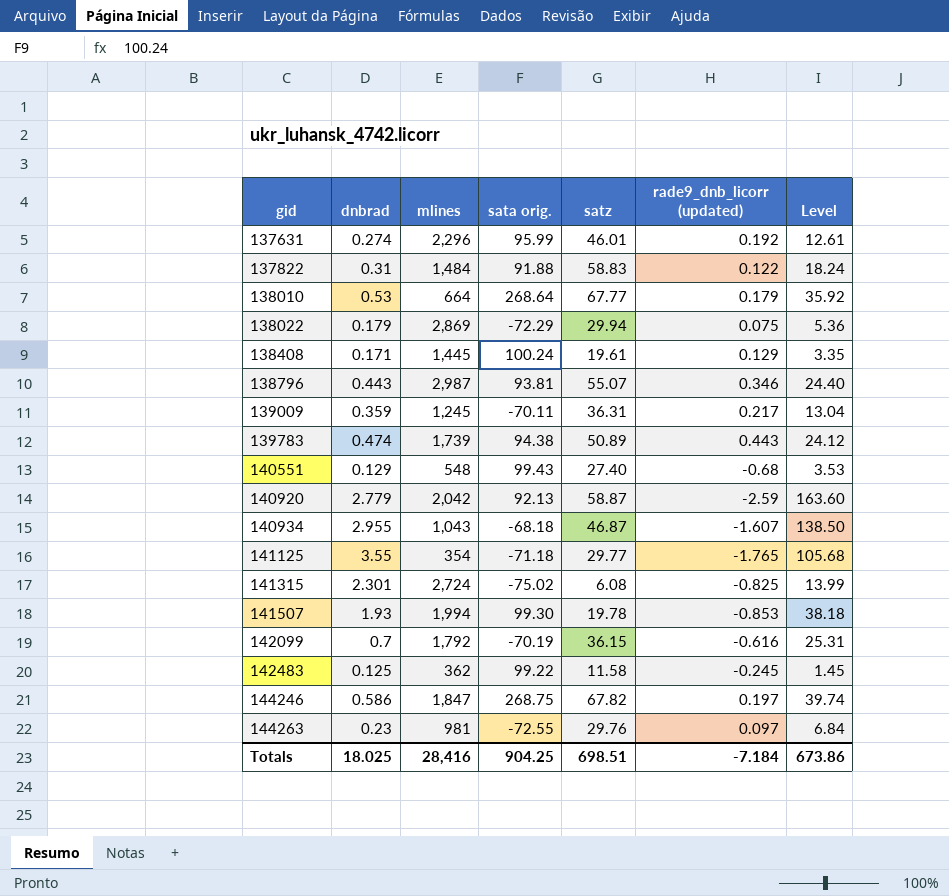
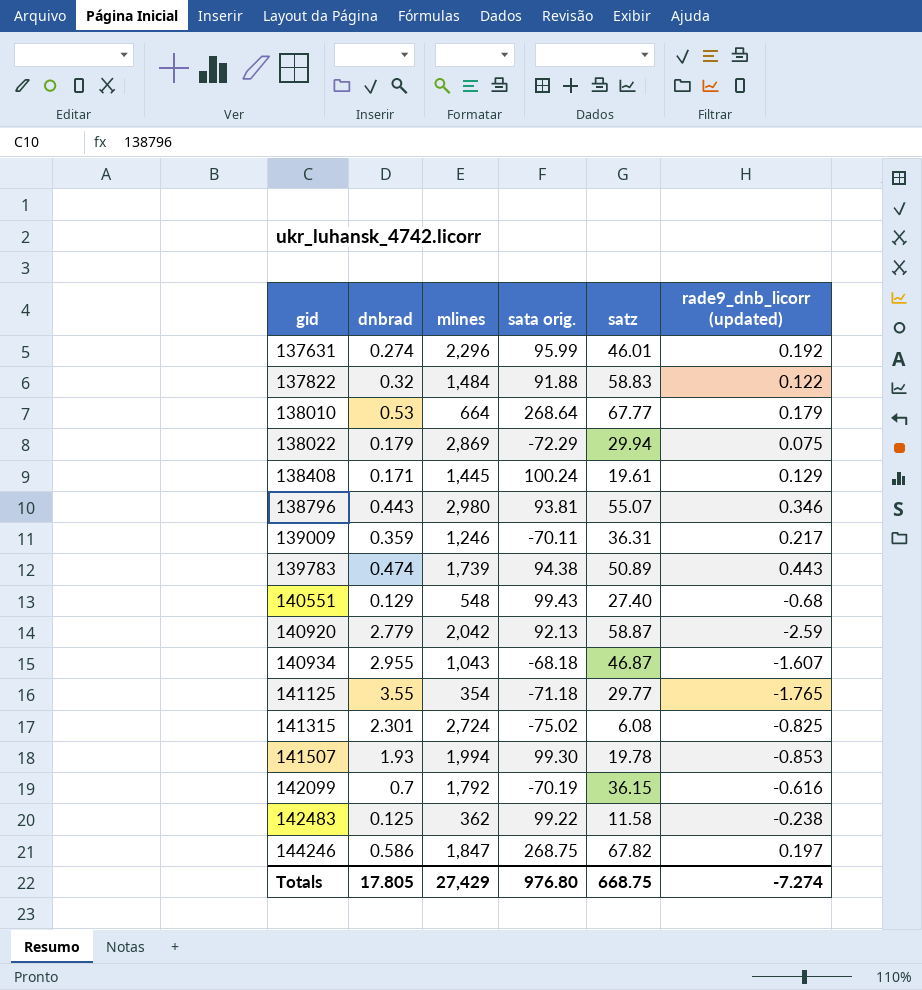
column Level | formula: [dnbrad] * [satz] -> none
row 144263: 0.23 | 981 | -72.55 | 29.76 | 0.097 | 6.84 -> none
137822 | dnbrad: 0.31 -> 0.32
138796 | mlines: 2,987 -> 2,980
139009 | mlines: 1,245 -> 1,246
142483 | rade9_dnb_licorr (updated): -0.245 -> -0.238
Totals | dnbrad: 18.025 -> 17.805
Totals | mlines: 28,416 -> 27,429
Totals | sata orig.: 904.25 -> 976.80
Totals | satz: 698.51 -> 668.75
Totals | rade9_dnb_licorr (updated): -7.184 -> -7.274

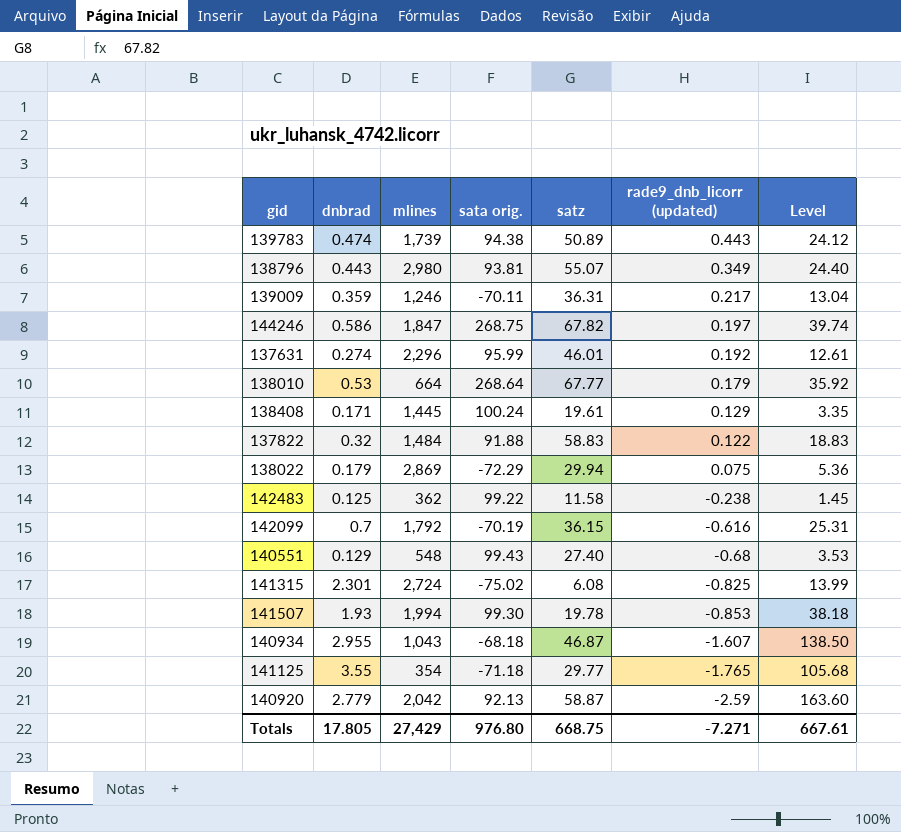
row order: gid ascending -> rade9_dnb_licorr (updated) descending
column Level | formula: none -> [dnbrad] * [satz]
138796 | rade9_dnb_licorr (updated): 0.346 -> 0.349
Totals | rade9_dnb_licorr (updated): -7.274 -> -7.271

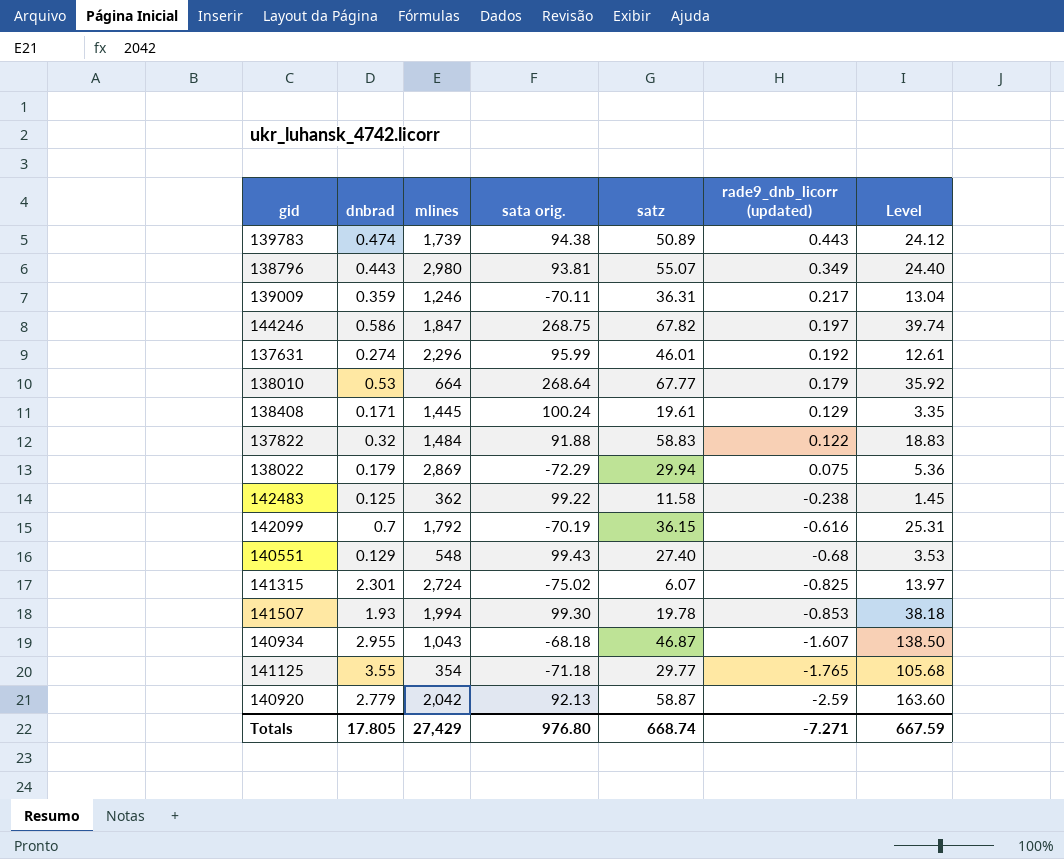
141315 | satz: 6.08 -> 6.07
141315 | Level: 13.99 -> 13.97
Totals | satz: 668.75 -> 668.74
Totals | Level: 667.61 -> 667.59

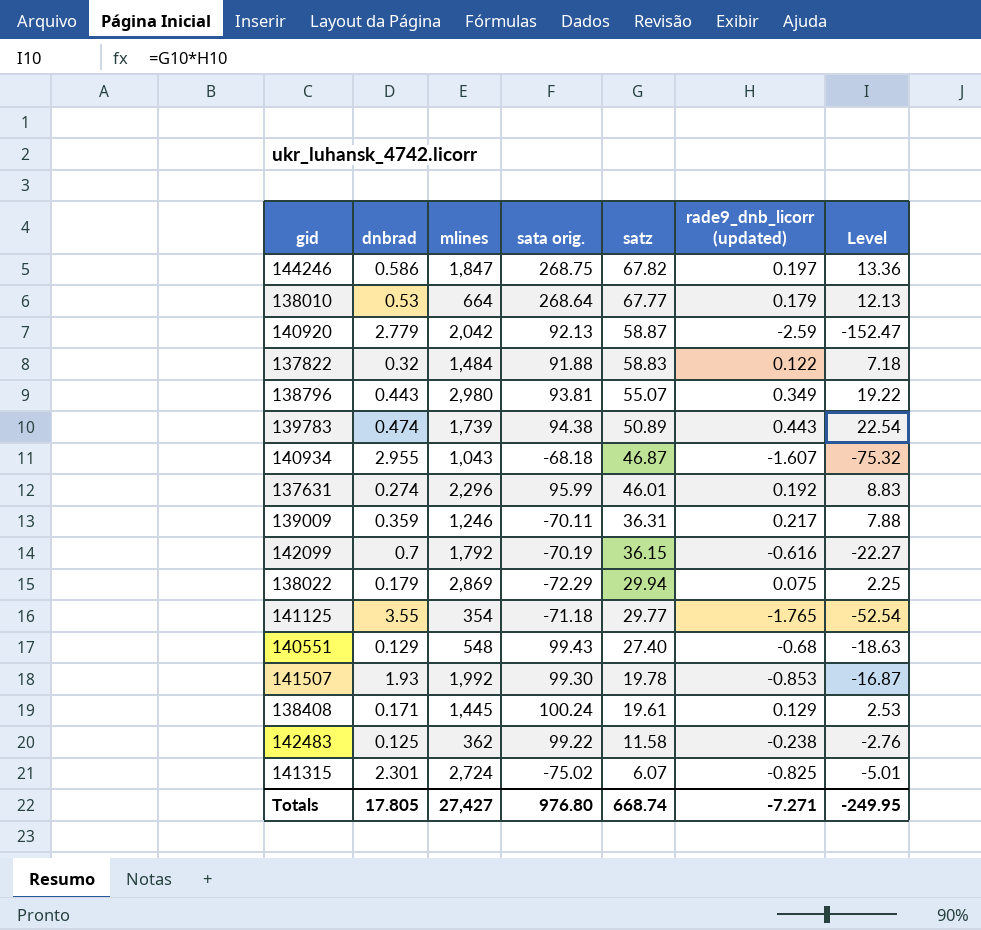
row order: rade9_dnb_licorr (updated) descending -> satz descending
column Level | formula: [dnbrad] * [satz] -> [satz] * [rade9_dnb_licorr (updated)]
141507 | mlines: 1,994 -> 1,992
Totals | mlines: 27,429 -> 27,427
Totals | Level: 667.59 -> -249.95

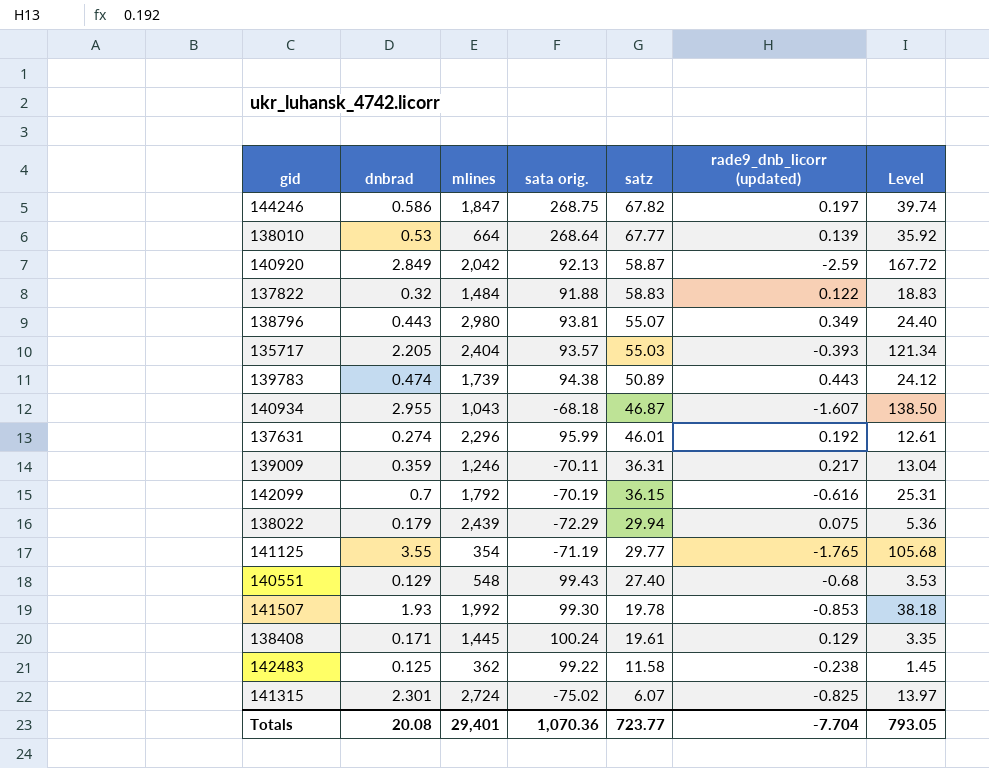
column Level | formula: [satz] * [rade9_dnb_licorr (updated)] -> [dnbrad] * [satz]
138010 | rade9_dnb_licorr (updated): 0.179 -> 0.139
140920 | dnbrad: 2.779 -> 2.849
row 135717: none -> 2.205 | 2,404 | 93.57 | 55.03 | -0.393 | 121.34
138022 | mlines: 2,869 -> 2,439
141125 | sata orig.: -71.18 -> -71.19
Totals | dnbrad: 17.805 -> 20.08
Totals | mlines: 27,427 -> 29,401
Totals | sata orig.: 976.80 -> 1,070.36
Totals | satz: 668.74 -> 723.77
Totals | rade9_dnb_licorr (updated): -7.271 -> -7.704
Totals | Level: -249.95 -> 793.05

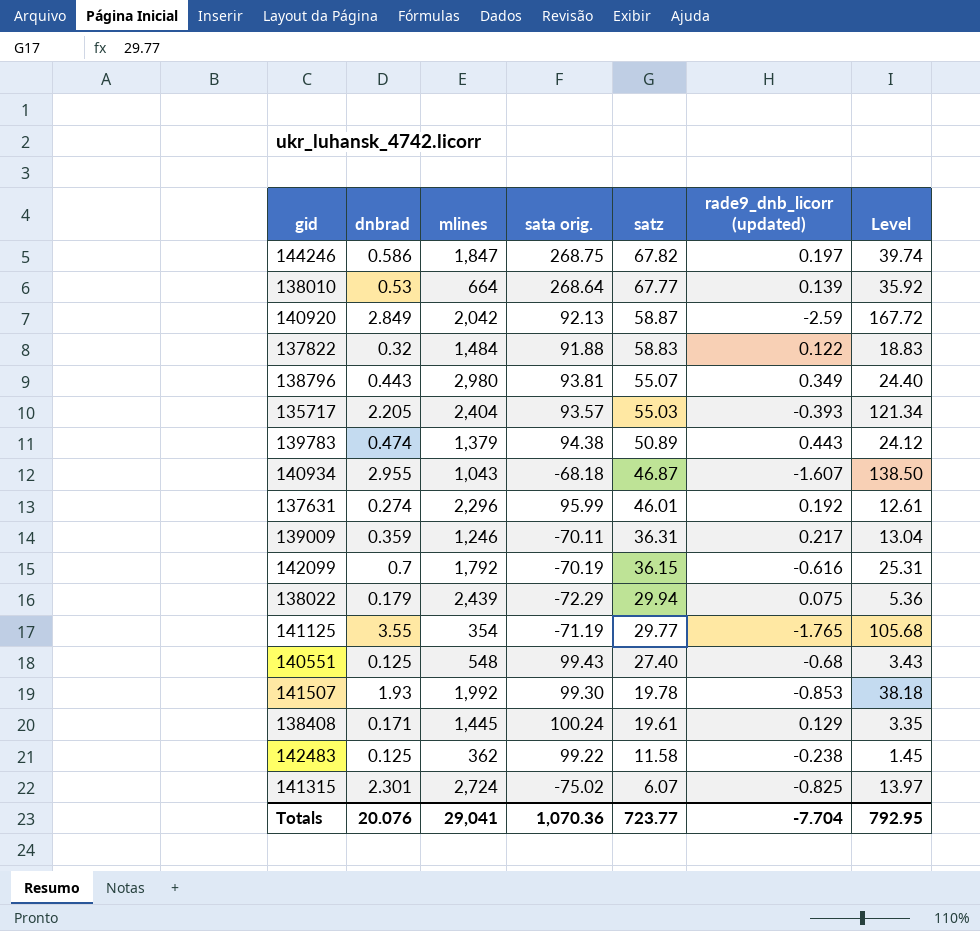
139783 | mlines: 1,739 -> 1,379
140551 | dnbrad: 0.129 -> 0.125
140551 | Level: 3.53 -> 3.43
Totals | dnbrad: 20.08 -> 20.076
Totals | mlines: 29,401 -> 29,041
Totals | Level: 793.05 -> 792.95

